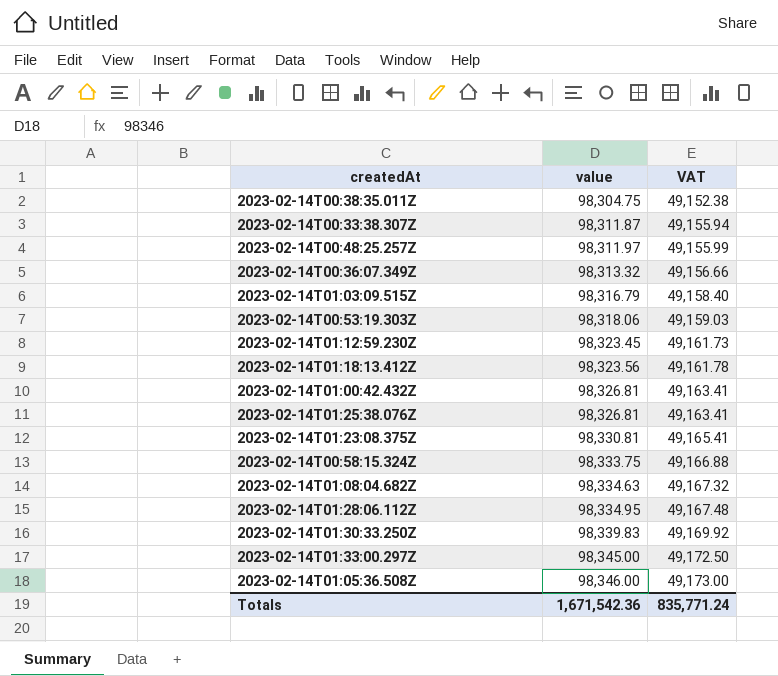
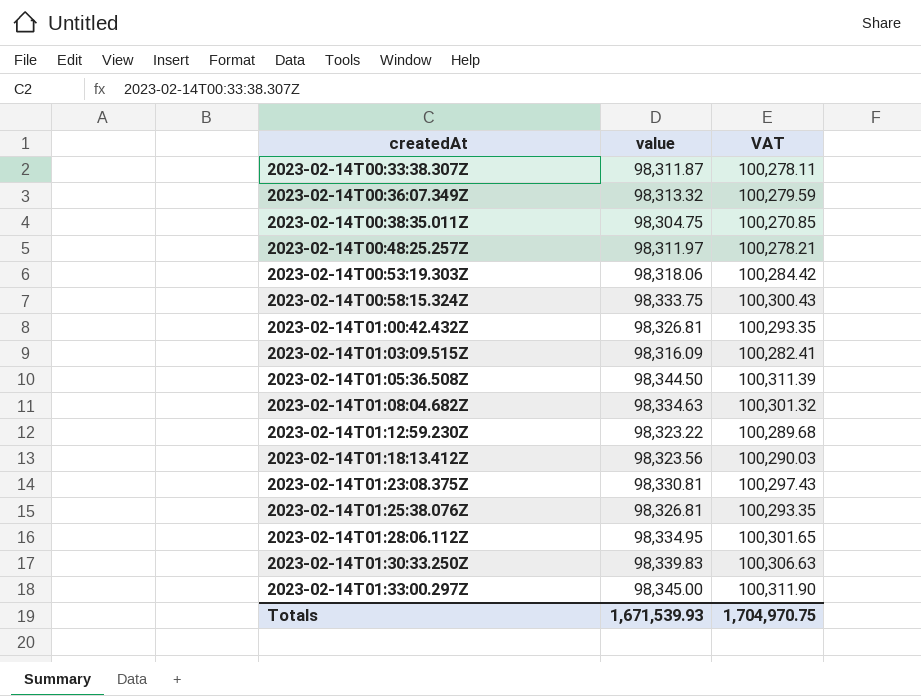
row order: value ascending -> createdAt ascending
column VAT | formula: [value] * 0.5 -> [value] * 1.02
2023-02-14T01:03:09.515Z | value: 98,316.79 -> 98,316.09
2023-02-14T01:05:36.508Z | value: 98,346.00 -> 98,344.50
2023-02-14T01:12:59.230Z | value: 98,323.45 -> 98,323.22
Totals | value: 1,671,542.36 -> 1,671,539.93
Totals | VAT: 835,771.24 -> 1,704,970.75

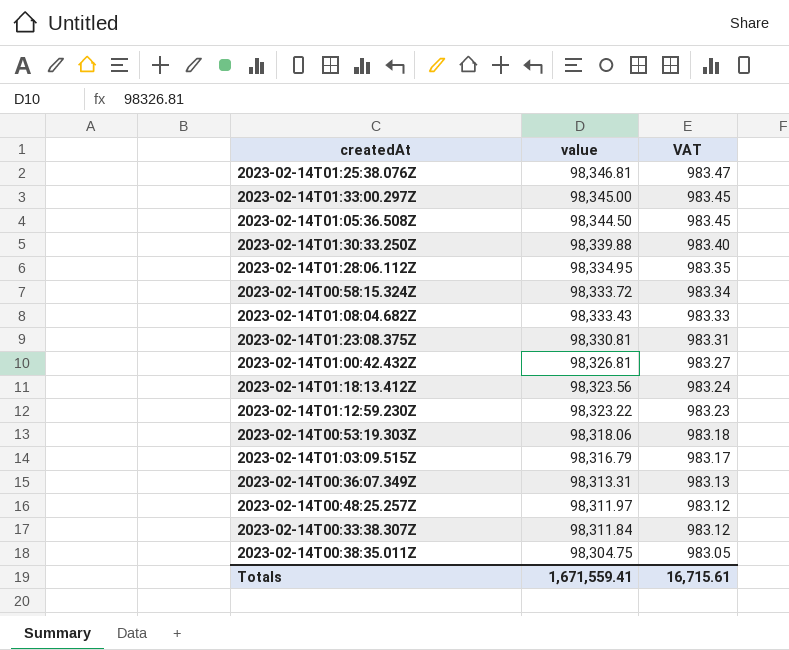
row order: createdAt ascending -> value descending
column VAT | formula: [value] * 1.02 -> [value] * 0.01
2023-02-14T01:25:38.076Z | value: 98,326.81 -> 98,346.81
2023-02-14T01:30:33.250Z | value: 98,339.83 -> 98,339.88
2023-02-14T00:58:15.324Z | value: 98,333.75 -> 98,333.72
2023-02-14T01:08:04.682Z | value: 98,334.63 -> 98,333.43
2023-02-14T01:03:09.515Z | value: 98,316.09 -> 98,316.79
2023-02-14T00:36:07.349Z | value: 98,313.32 -> 98,313.31
2023-02-14T00:33:38.307Z | value: 98,311.87 -> 98,311.84
Totals | value: 1,671,539.93 -> 1,671,559.41
Totals | VAT: 1,704,970.75 -> 16,715.61

